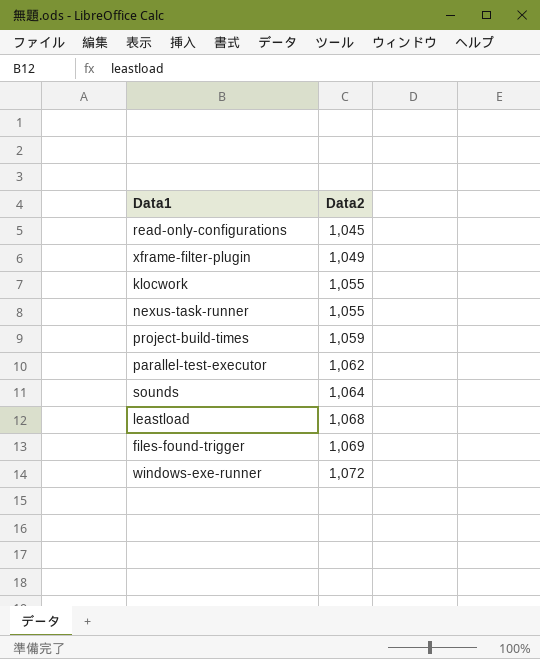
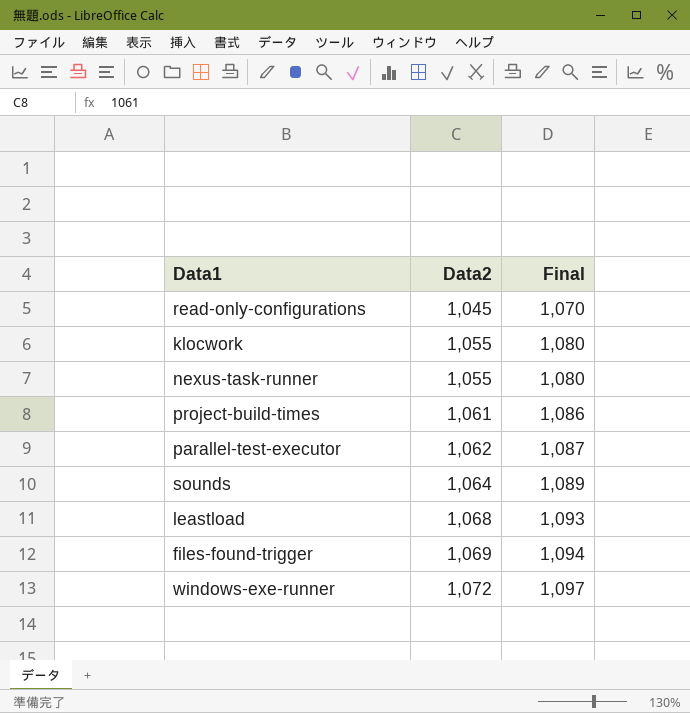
column Final | formula: none -> [Data2] + 25
row xframe-filter-plugin: 1,049 -> none
project-build-times | Data2: 1,059 -> 1,061

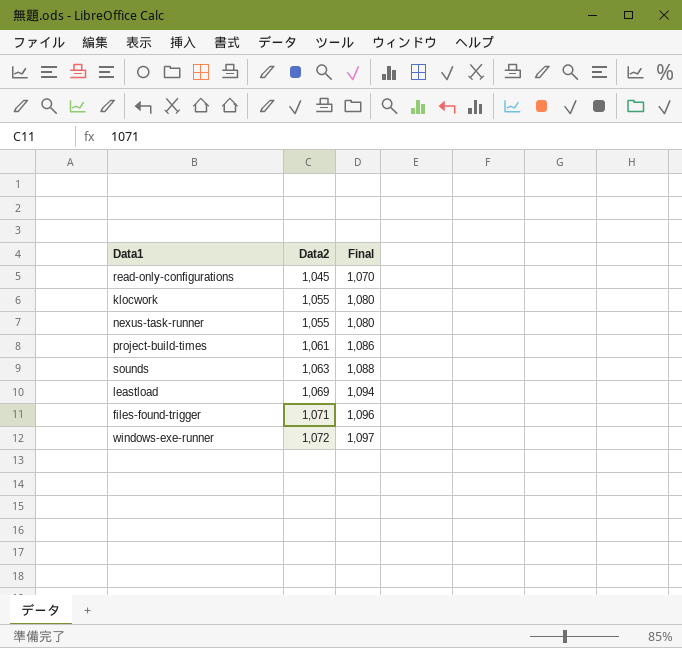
row parallel-test-executor: 1,062 | 1,087 -> none
sounds | Data2: 1,064 -> 1,063
sounds | Final: 1,089 -> 1,088
leastload | Data2: 1,068 -> 1,069
leastload | Final: 1,093 -> 1,094
files-found-trigger | Data2: 1,069 -> 1,071
files-found-trigger | Final: 1,094 -> 1,096

